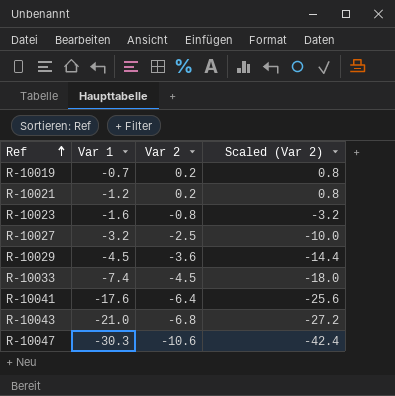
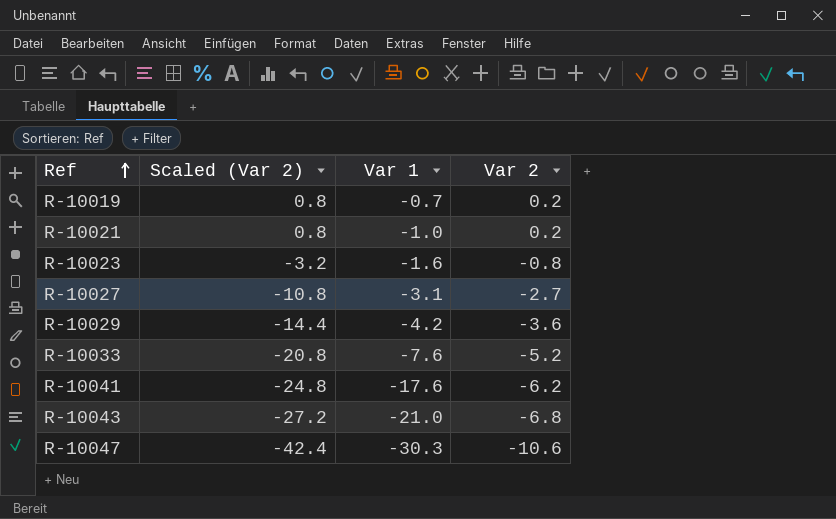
column Scaled (Var 2) | position: 4 -> 2
R-10021 | Var 1: -1.2 -> -1.0
R-10027 | Scaled (Var 2): -10.0 -> -10.8
R-10027 | Var 1: -3.2 -> -3.1
R-10027 | Var 2: -2.5 -> -2.7
R-10029 | Var 1: -4.5 -> -4.2
R-10033 | Scaled (Var 2): -18.0 -> -20.8
R-10033 | Var 1: -7.4 -> -7.6
R-10033 | Var 2: -4.5 -> -5.2
R-10041 | Scaled (Var 2): -25.6 -> -24.8
R-10041 | Var 2: -6.4 -> -6.2

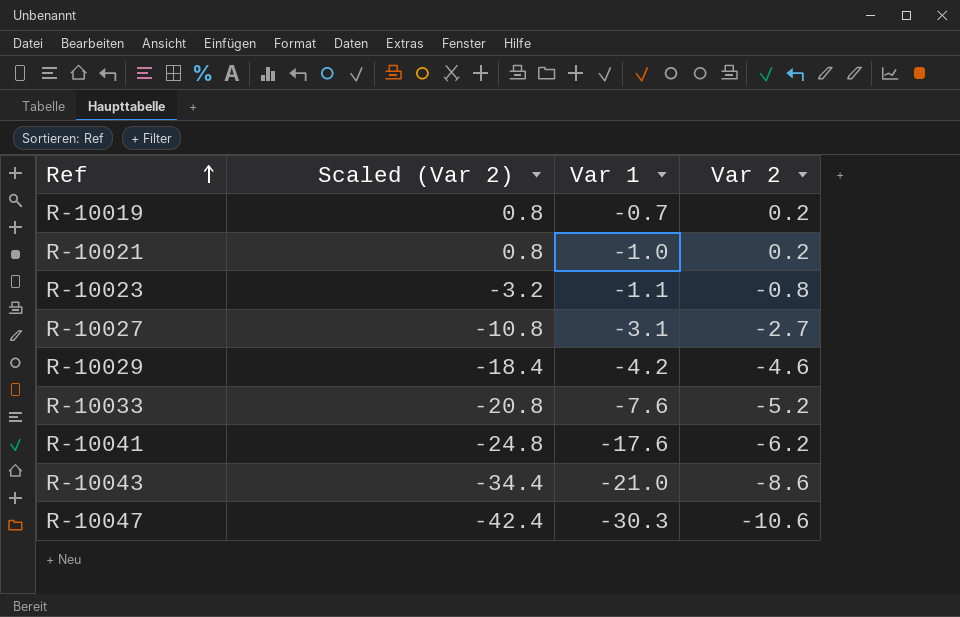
R-10023 | Var 1: -1.6 -> -1.1
R-10029 | Scaled (Var 2): -14.4 -> -18.4
R-10029 | Var 2: -3.6 -> -4.6
R-10043 | Scaled (Var 2): -27.2 -> -34.4
R-10043 | Var 2: -6.8 -> -8.6

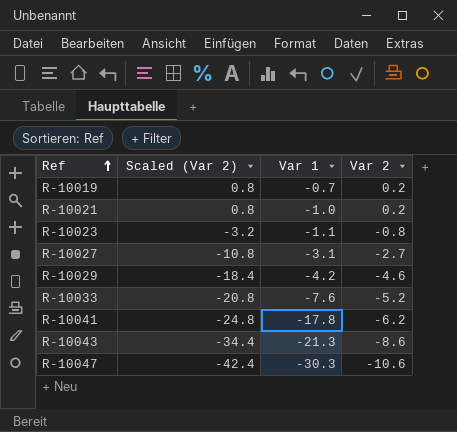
R-10041 | Var 1: -17.6 -> -17.8
R-10043 | Var 1: -21.0 -> -21.3

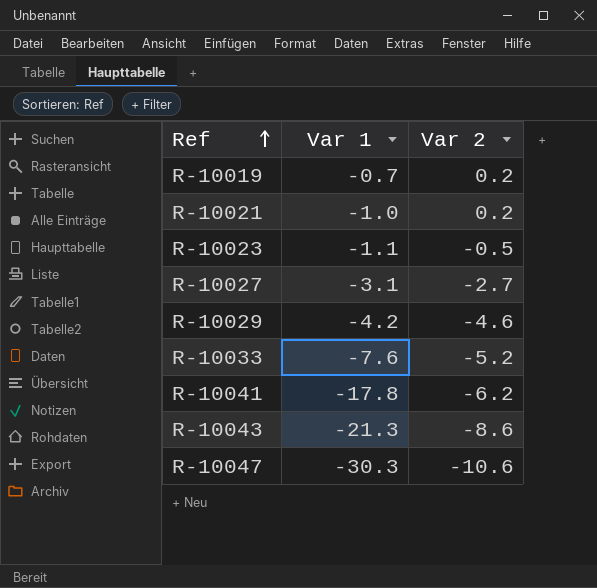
column Scaled (Var 2) | formula: [Var 2] * 4 -> none
R-10023 | Var 2: -0.8 -> -0.5

